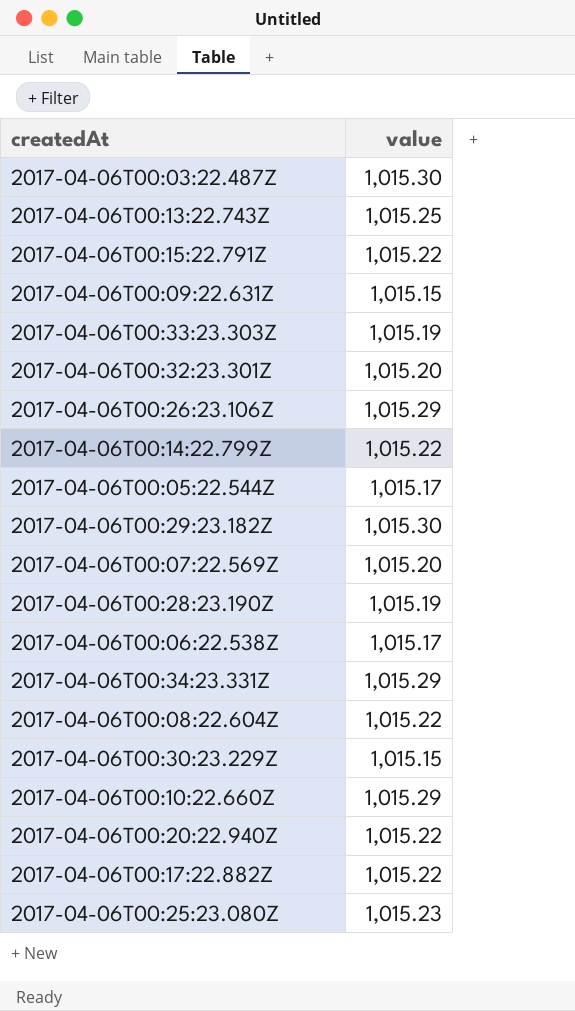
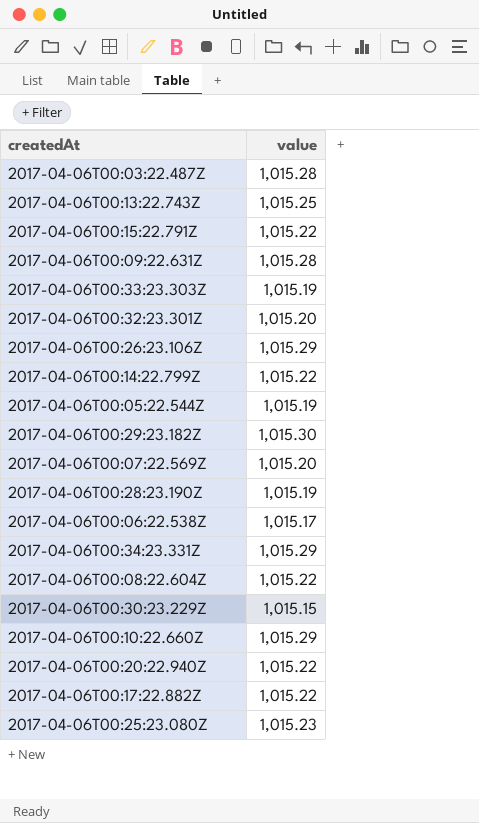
2017-04-06T00:03:22.487Z | value: 1,015.30 -> 1,015.28
2017-04-06T00:09:22.631Z | value: 1,015.15 -> 1,015.28
2017-04-06T00:05:22.544Z | value: 1,015.17 -> 1,015.19

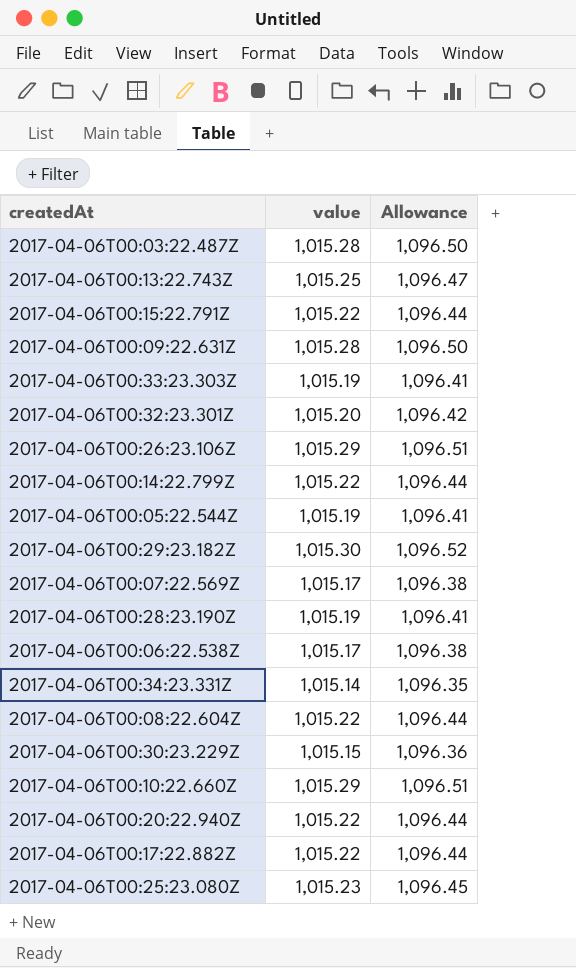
column Allowance | formula: none -> [value] * 1.08
2017-04-06T00:07:22.569Z | value: 1,015.20 -> 1,015.17
2017-04-06T00:34:23.331Z | value: 1,015.29 -> 1,015.14

